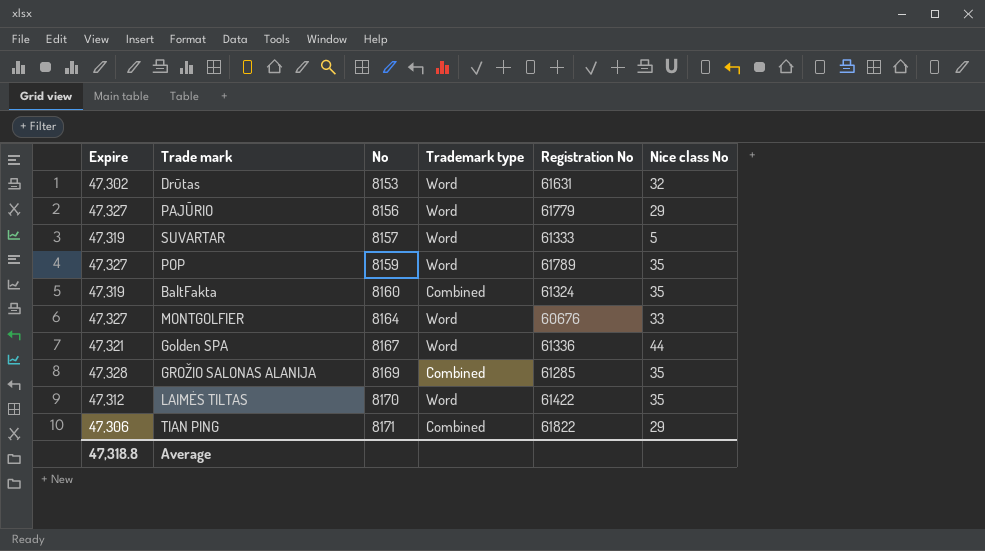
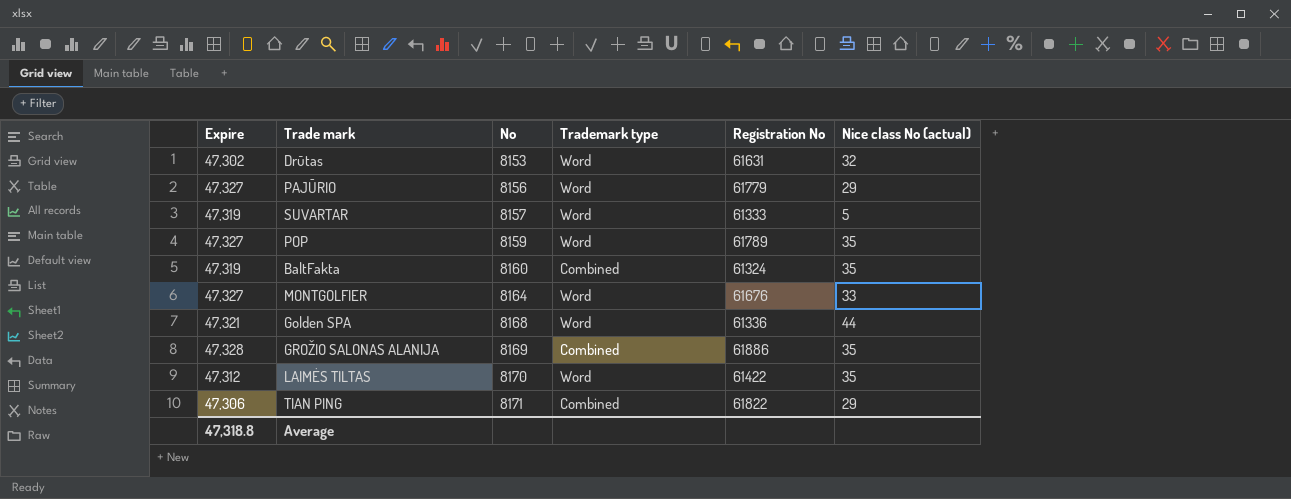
column name: Nice class No -> Nice class No (actual)
MONTGOLFIER | Registration No: 60676 -> 61676
Golden SPA | No: 8167 -> 8168
GROŽIO SALONAS ALANIJA | Registration No: 61285 -> 61886

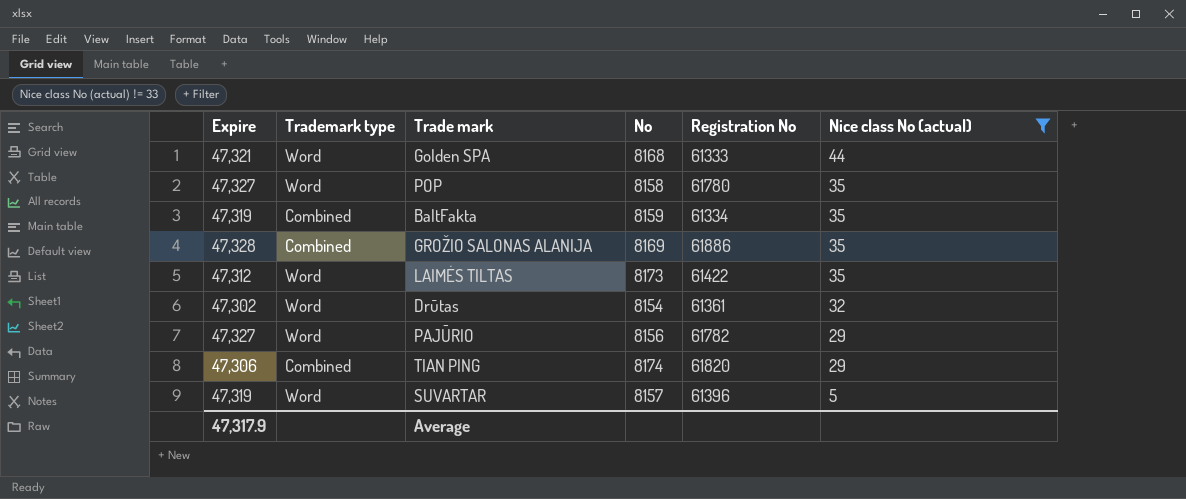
filter: none -> Nice class No (actual) != 33
row order: No ascending -> Nice class No (actual) descending
column Trademark type | position: 4 -> 2
Golden SPA | Registration No: 61336 -> 61333
POP | No: 8159 -> 8158
POP | Registration No: 61789 -> 61780
BaltFakta | No: 8160 -> 8159
BaltFakta | Registration No: 61324 -> 61334
LAIMĖS TILTAS | No: 8170 -> 8173
Drūtas | No: 8153 -> 8154
Drūtas | Registration No: 61631 -> 61361
PAJŪRIO | Registration No: 61779 -> 61782
TIAN PING | No: 8171 -> 8174
TIAN PING | Registration No: 61822 -> 61820
SUVARTAR | Registration No: 61333 -> 61396
Average | Expire: 47,318.8 -> 47,317.9

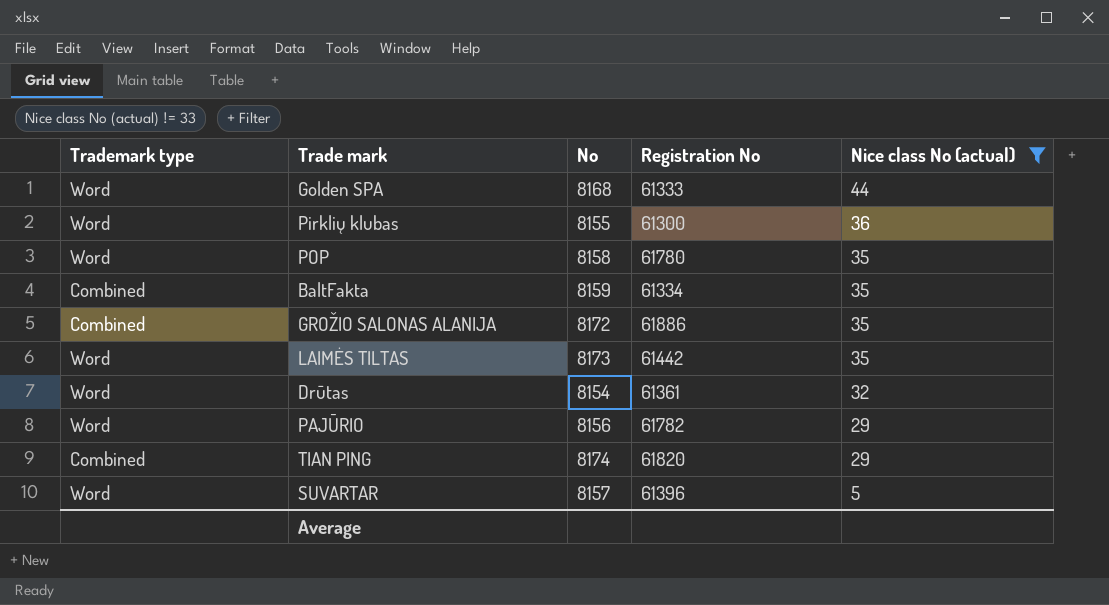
column Expire | position: 1 -> none
row Pirklių klubas: none -> Word | 8155 | 61300 | 36
GROŽIO SALONAS ALANIJA | No: 8169 -> 8172
LAIMĖS TILTAS | Registration No: 61422 -> 61442

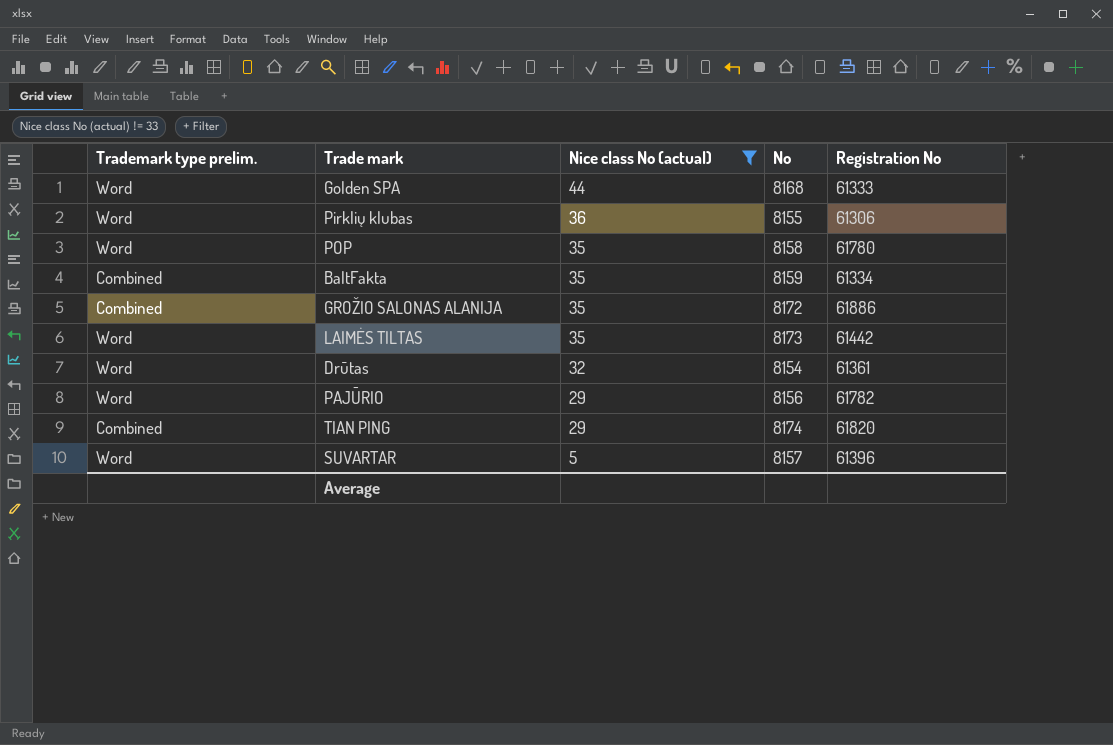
column name: Trademark type -> Trademark type prelim.
column Nice class No (actual) | position: 5 -> 3
Pirklių klubas | Registration No: 61300 -> 61306

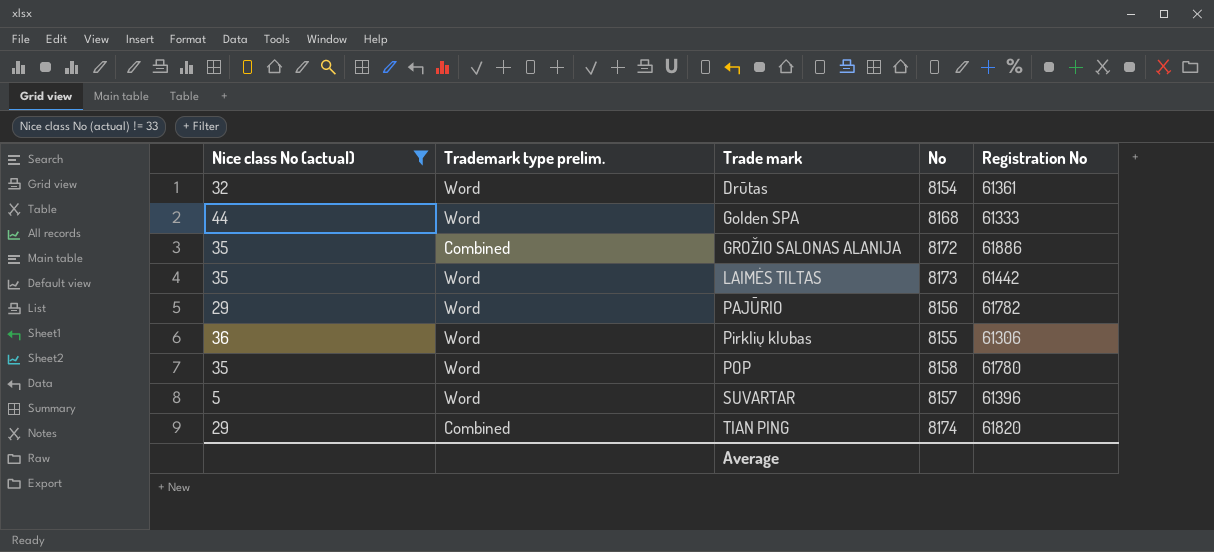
row order: Nice class No (actual) descending -> Trade mark ascending
column Nice class No (actual) | position: 3 -> 1
row BaltFakta: Combined | 35 | 8159 | 61334 -> none

